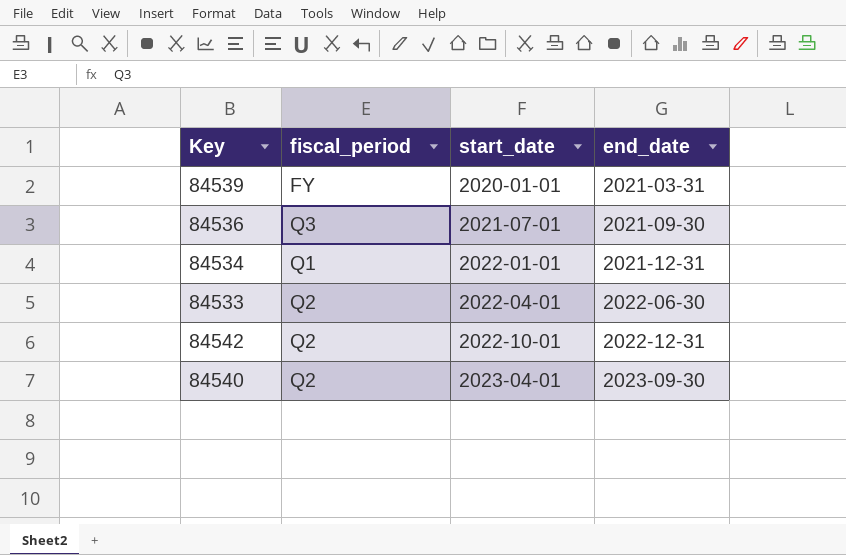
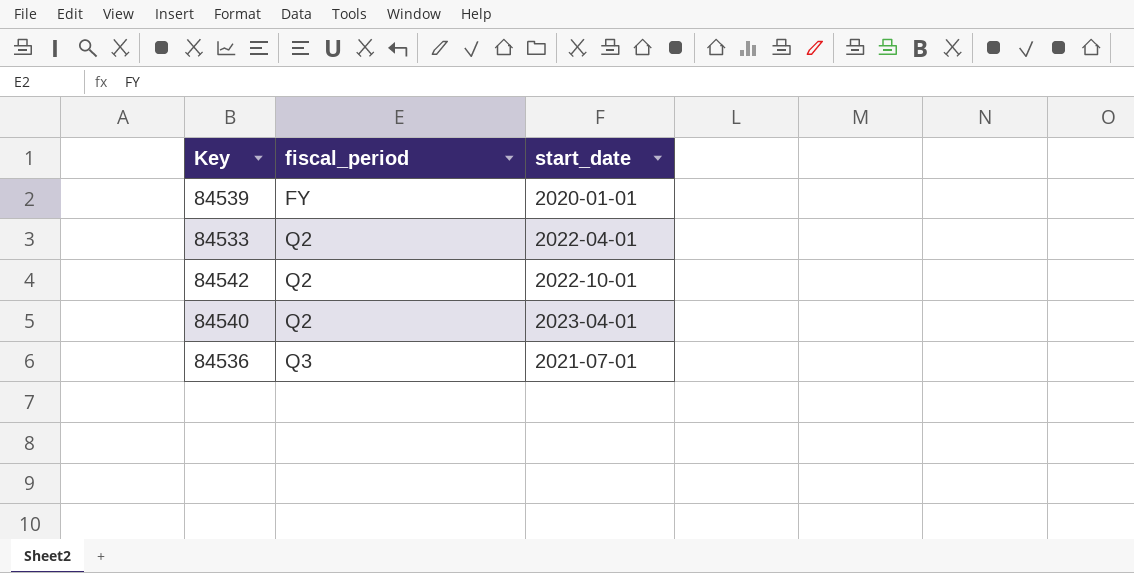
row order: start_date ascending -> fiscal_period ascending
column end_date | position: 4 -> none
row 84534: Q1 | 2022-01-01 | 2021-12-31 -> none

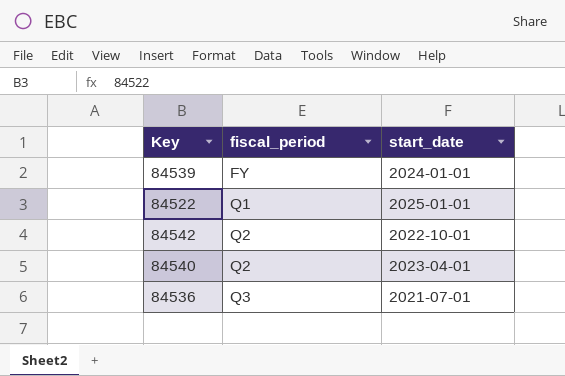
row 84533: Q2 | 2022-04-01 -> none
84539 | start_date: 2020-01-01 -> 2024-01-01
row 84522: none -> Q1 | 2025-01-01

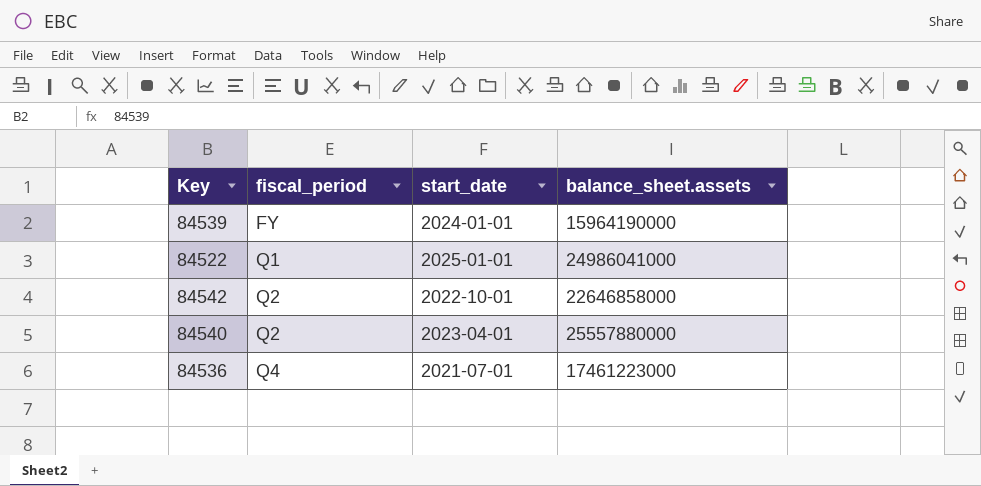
column balance_sheet.assets | position: none -> 4
84536 | fiscal_period: Q3 -> Q4

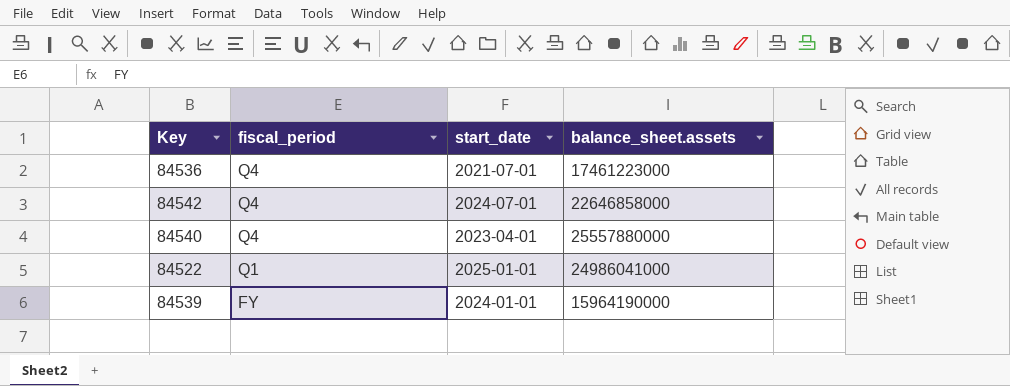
row order: fiscal_period ascending -> fiscal_period descending
84542 | fiscal_period: Q2 -> Q4
84542 | start_date: 2022-10-01 -> 2024-07-01
84540 | fiscal_period: Q2 -> Q4

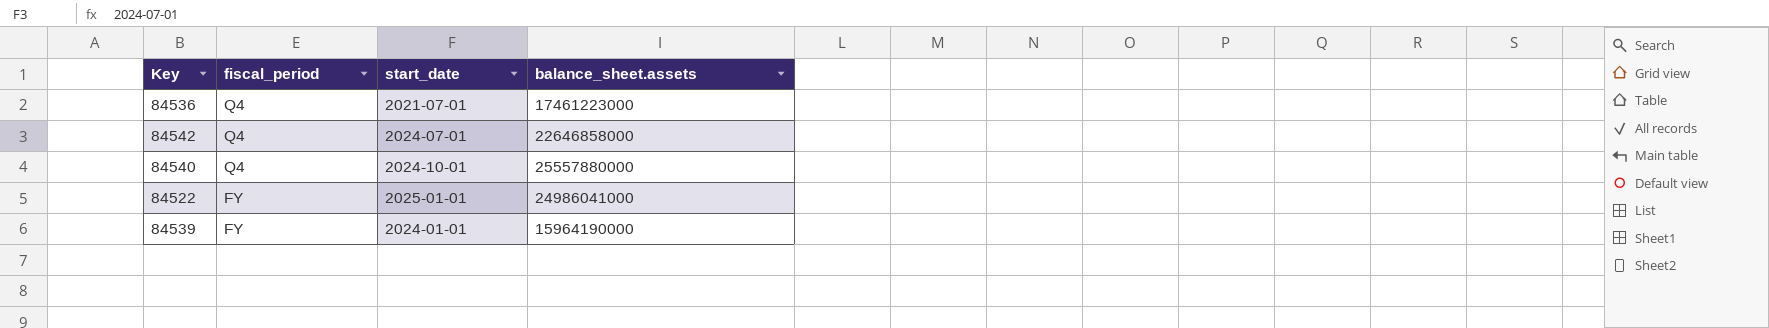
84540 | start_date: 2023-04-01 -> 2024-10-01
84522 | fiscal_period: Q1 -> FY

